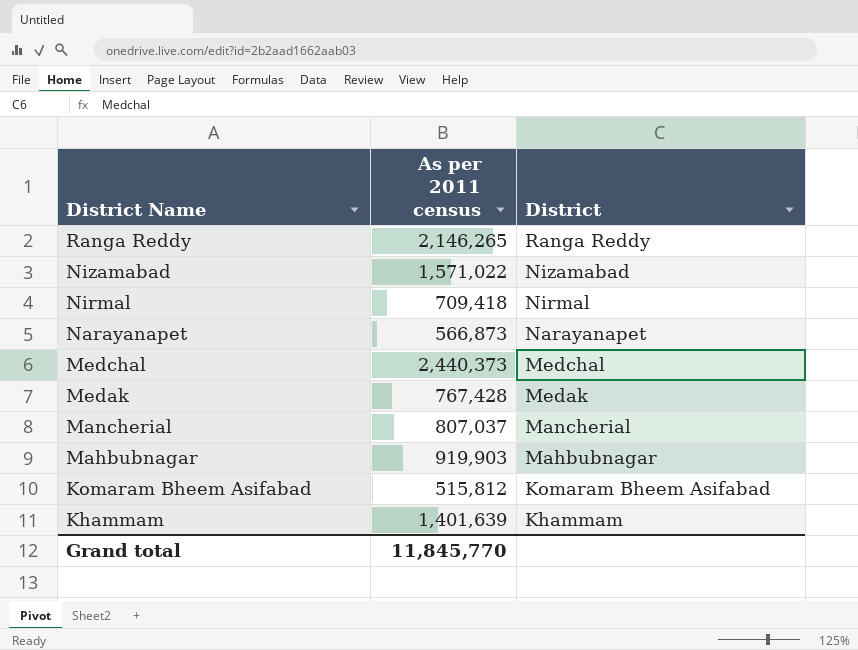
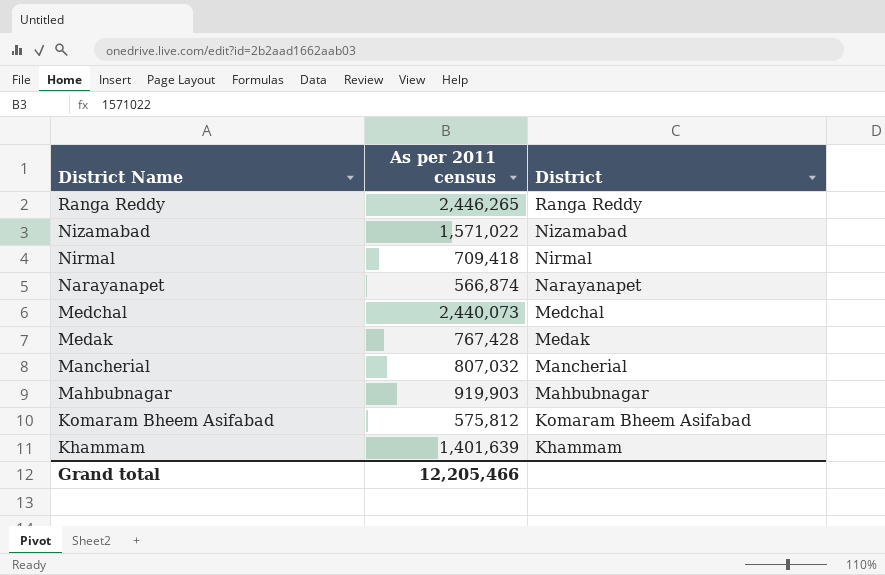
Ranga Reddy | As per 2011 census: 2,146,265 -> 2,446,265
Narayanapet | As per 2011 census: 566,873 -> 566,874
Medchal | As per 2011 census: 2,440,373 -> 2,440,073
Mancherial | As per 2011 census: 807,037 -> 807,032
Komaram Bheem Asifabad | As per 2011 census: 515,812 -> 575,812
Grand total | As per 2011 census: 11,845,770 -> 12,205,466

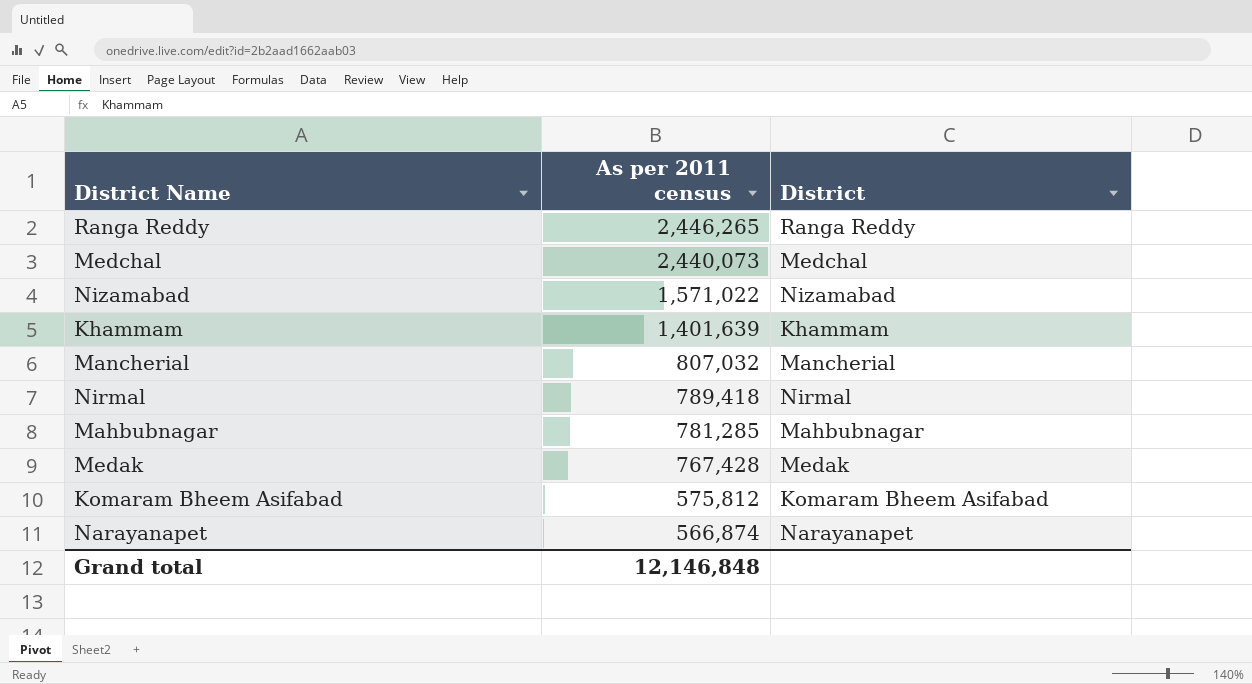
row order: District Name descending -> As per 2011 census descending
Nirmal | As per 2011 census: 709,418 -> 789,418
Mahbubnagar | As per 2011 census: 919,903 -> 781,285
Grand total | As per 2011 census: 12,205,466 -> 12,146,848

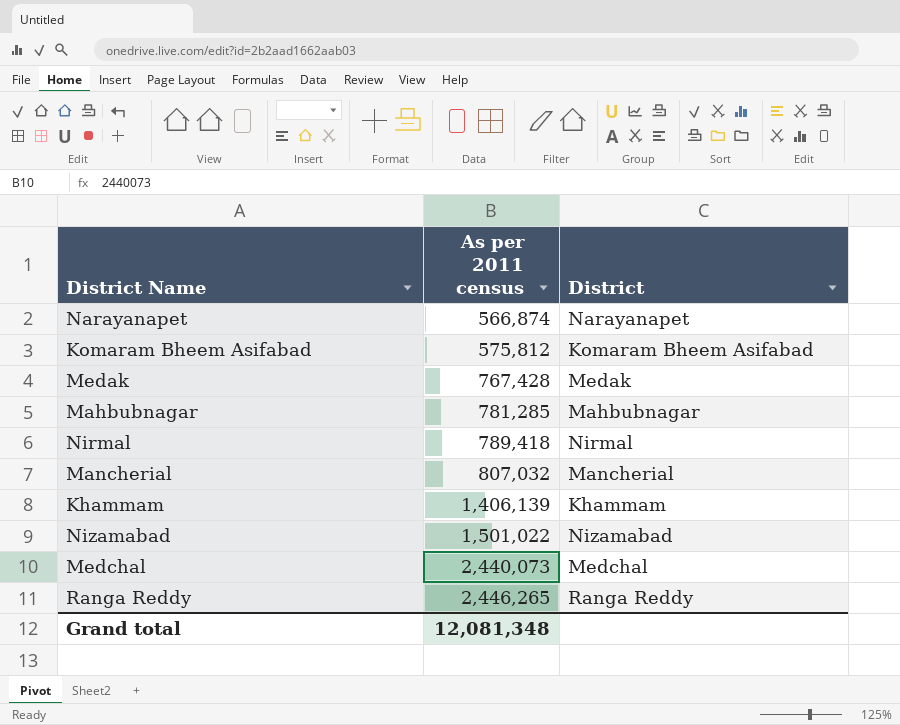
row order: As per 2011 census descending -> As per 2011 census ascending
Khammam | As per 2011 census: 1,401,639 -> 1,406,139
Nizamabad | As per 2011 census: 1,571,022 -> 1,501,022
Grand total | As per 2011 census: 12,146,848 -> 12,081,348

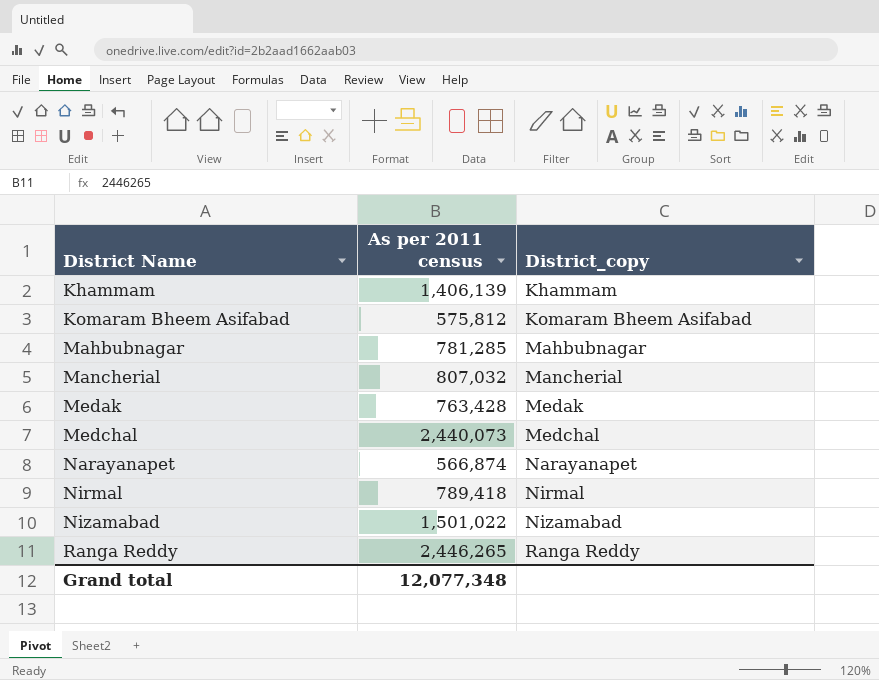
row order: As per 2011 census ascending -> District Name ascending
column name: District -> District_copy
Medak | As per 2011 census: 767,428 -> 763,428
Grand total | As per 2011 census: 12,081,348 -> 12,077,348

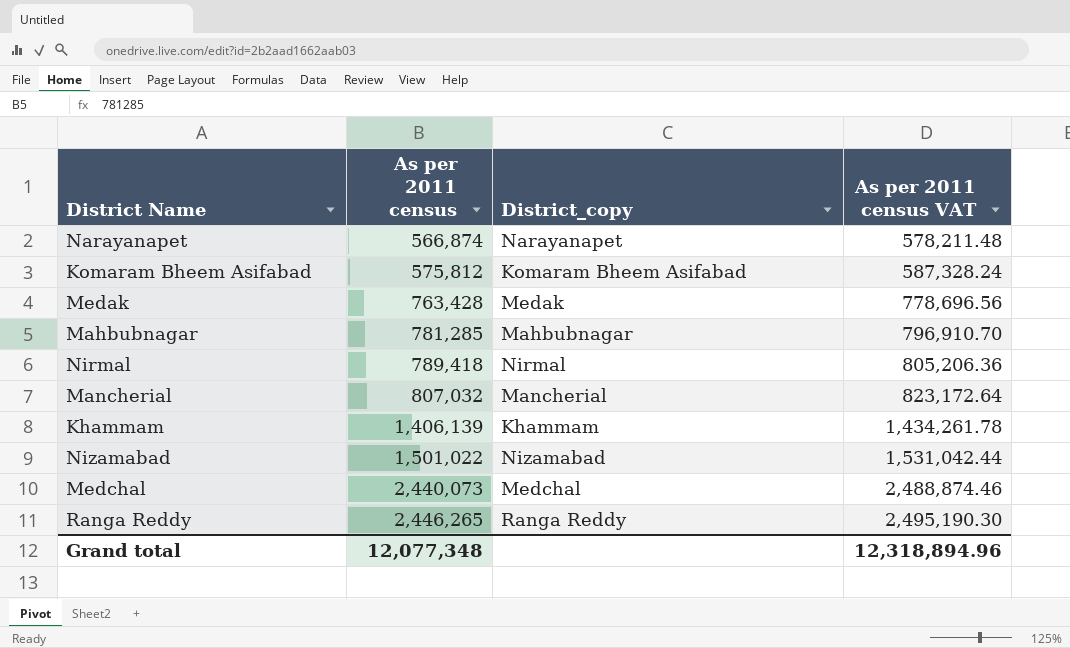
row order: District Name ascending -> As per 2011 census ascending
column As per 2011 census VAT | formula: none -> [As per 2011 census] * 1.02

